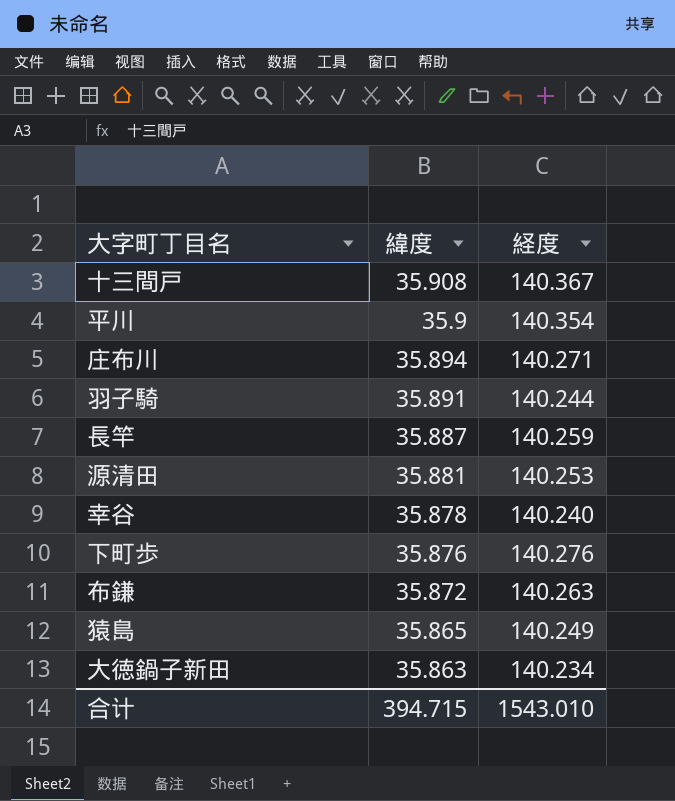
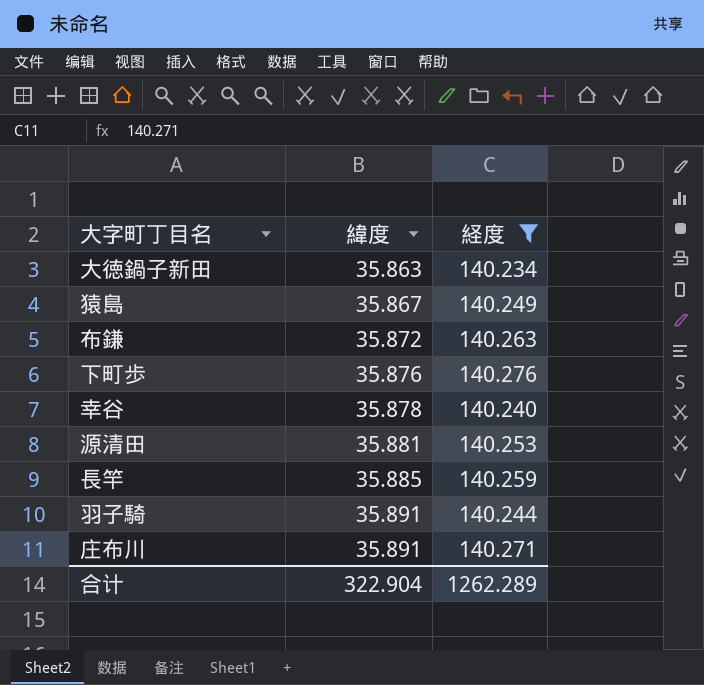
filter: none -> 経度 <= 140.276
row order: 緯度 descending -> 緯度 ascending
猿島 | 緯度: 35.865 -> 35.867
長竿 | 緯度: 35.887 -> 35.885
庄布川 | 緯度: 35.894 -> 35.891
合计 | 緯度: 394.715 -> 322.904
合计 | 経度: 1543.010 -> 1262.289

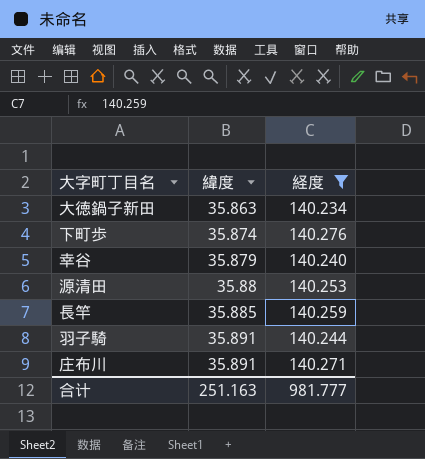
row 猿島: 35.867 | 140.249 -> none
row 布鎌: 35.872 | 140.263 -> none
下町歩 | 緯度: 35.876 -> 35.874
幸谷 | 緯度: 35.878 -> 35.879
源清田 | 緯度: 35.881 -> 35.88
合计 | 緯度: 322.904 -> 251.163
合计 | 経度: 1262.289 -> 981.777

